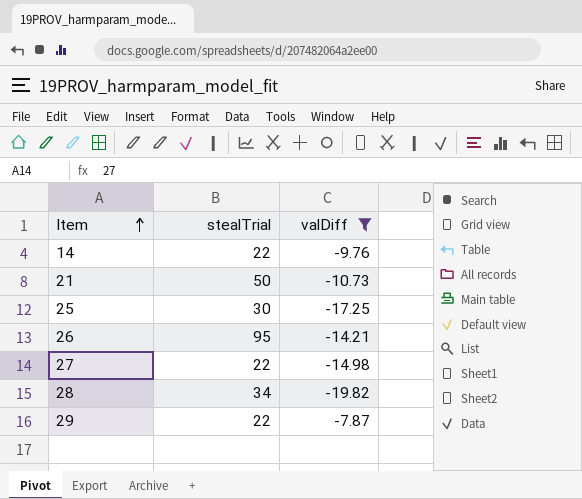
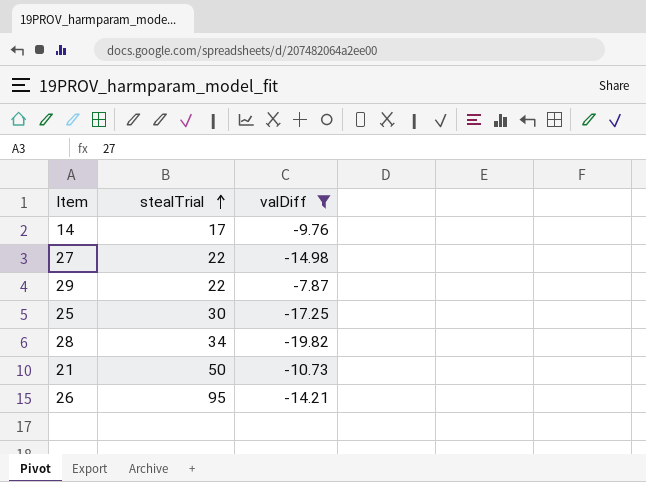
row order: Item ascending -> stealTrial ascending
14 | stealTrial: 22 -> 17

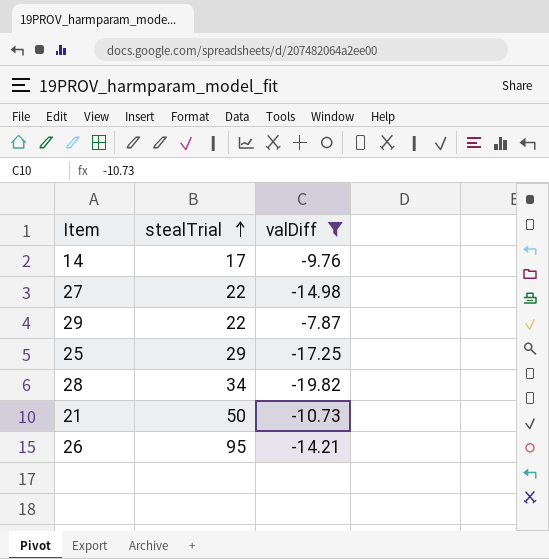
25 | stealTrial: 30 -> 29

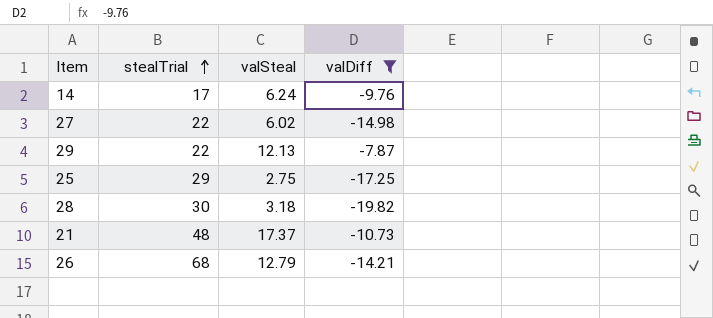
column valSteal | position: none -> 3
28 | stealTrial: 34 -> 30
21 | stealTrial: 50 -> 48
26 | stealTrial: 95 -> 68

